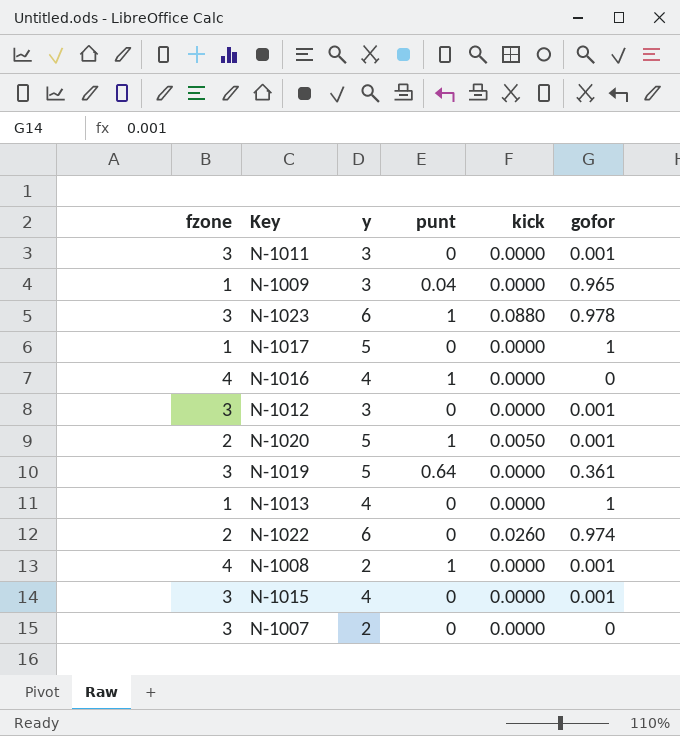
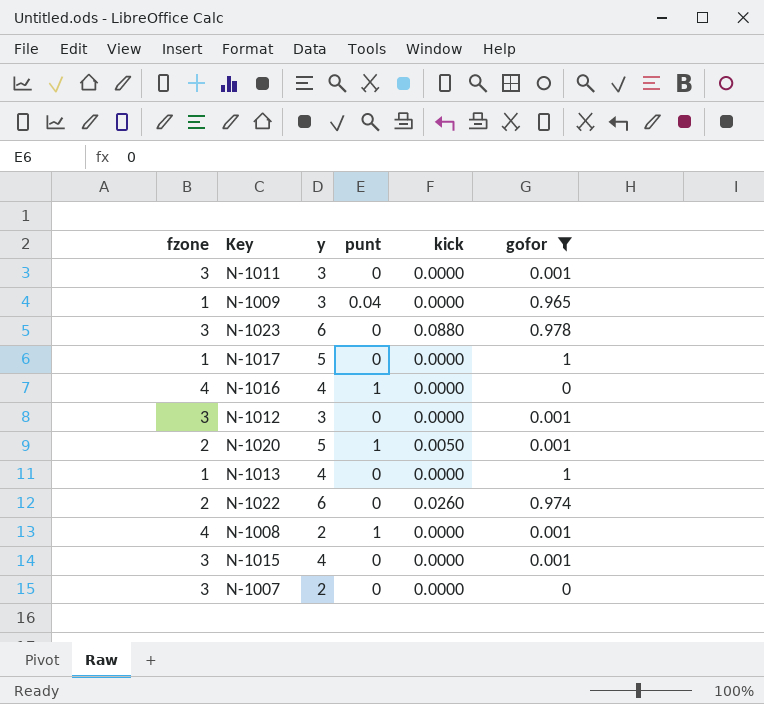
filter: none -> gofor != 0.361
N-1023 | punt: 1 -> 0

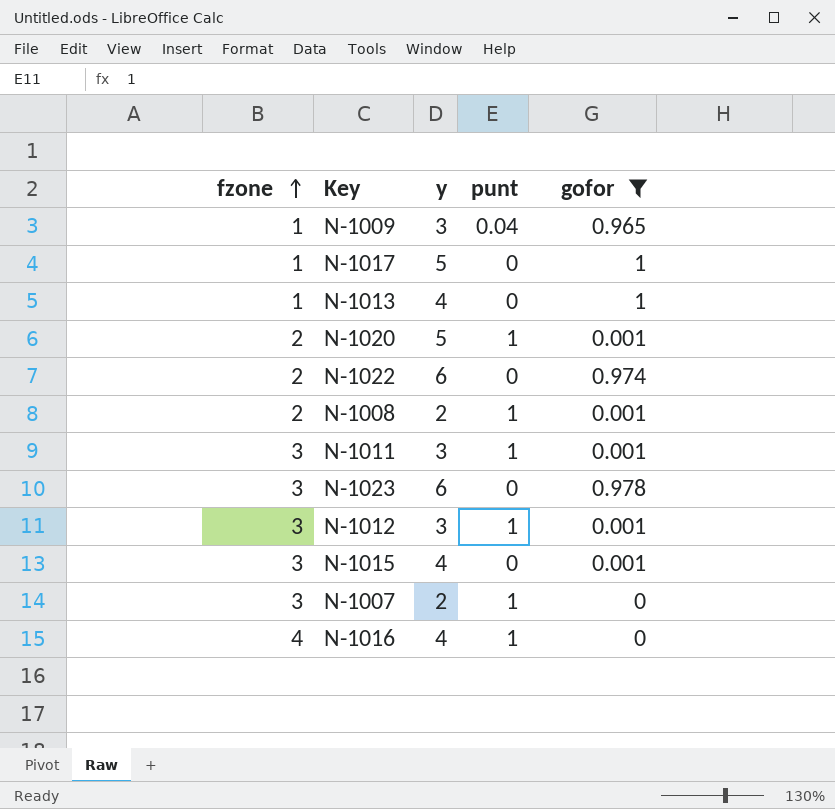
row order: none -> fzone ascending
column kick | position: 5 -> none
N-1008 | fzone: 4 -> 2
N-1011 | punt: 0 -> 1
N-1012 | punt: 0 -> 1
N-1007 | punt: 0 -> 1

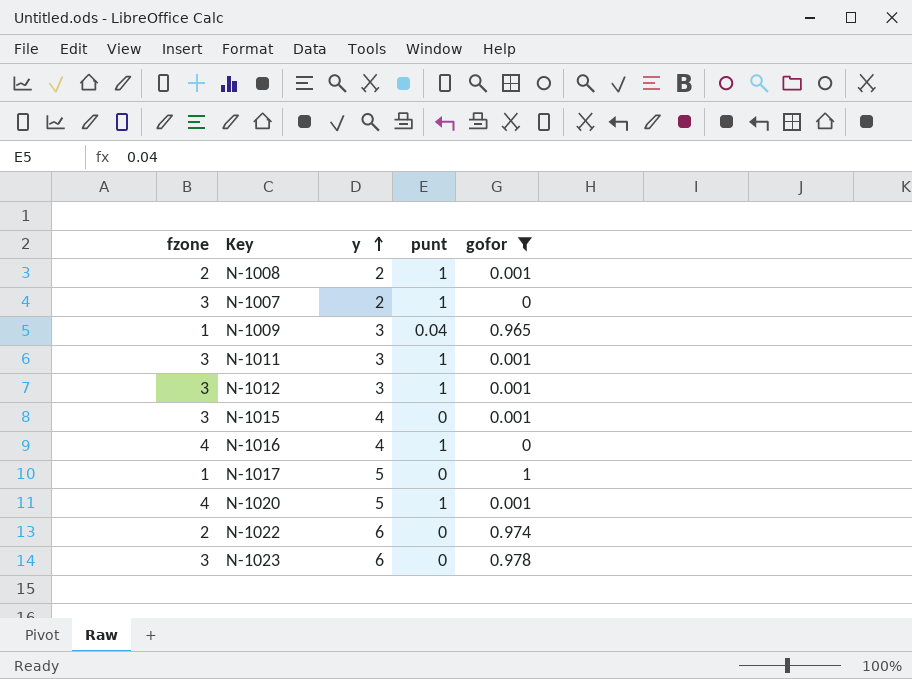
row order: fzone ascending -> y ascending
row N-1013: 1 | 4 | 0 | 1 -> none
N-1020 | fzone: 2 -> 4

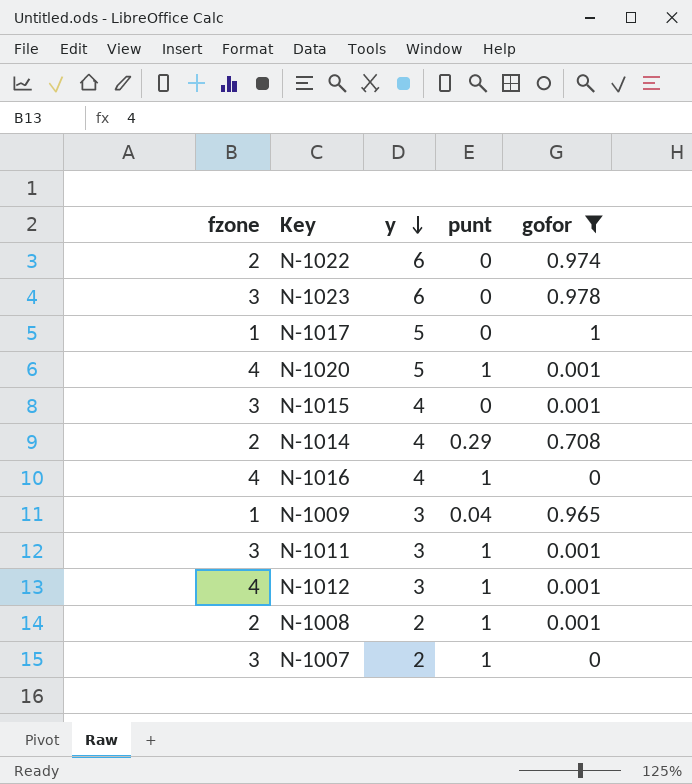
row order: y ascending -> y descending
row N-1014: none -> 2 | 4 | 0.29 | 0.708
N-1012 | fzone: 3 -> 4

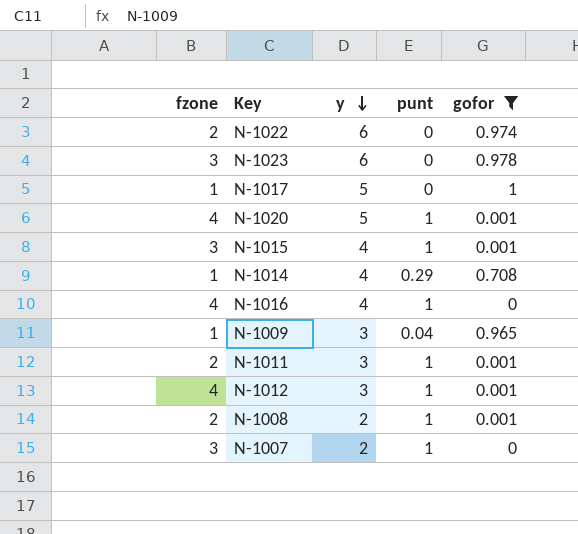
N-1015 | punt: 0 -> 1
N-1014 | fzone: 2 -> 1
N-1011 | fzone: 3 -> 2

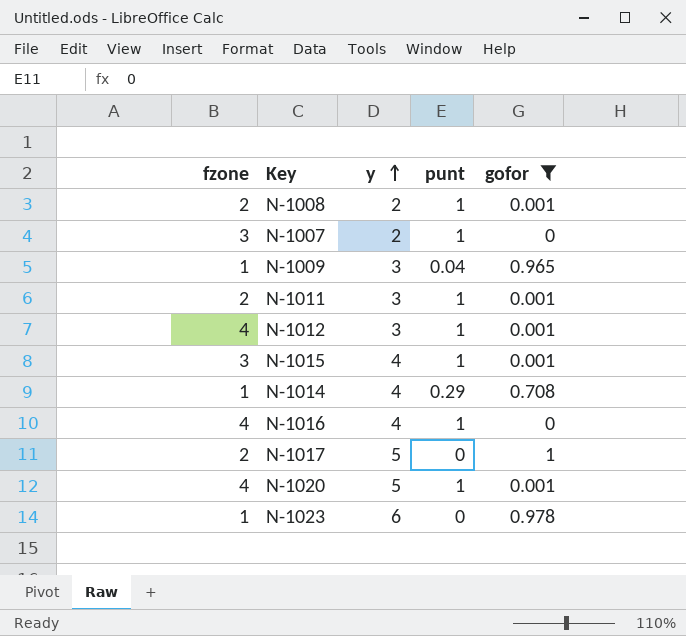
row order: y descending -> y ascending
row N-1022: 2 | 6 | 0 | 0.974 -> none
N-1017 | fzone: 1 -> 2
N-1023 | fzone: 3 -> 1

